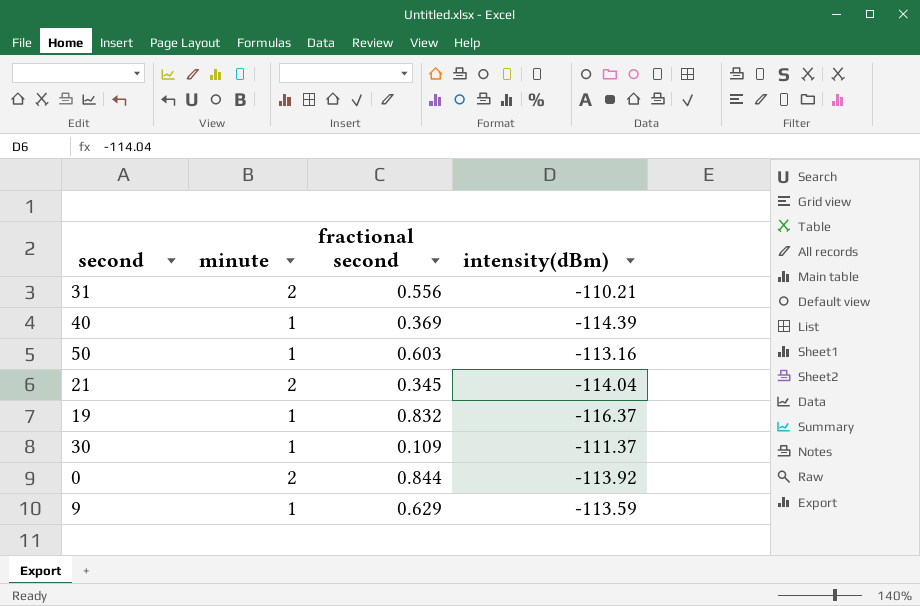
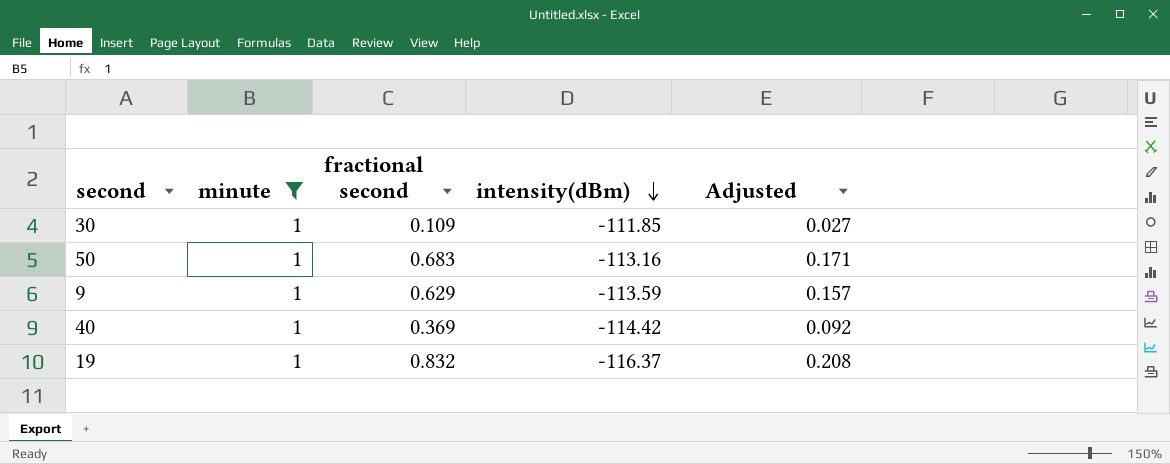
filter: none -> minute = 1
row order: none -> intensity(dBm) descending
column Adjusted | formula: none -> [fractional second] * 0.25
30 | intensity(dBm): -111.37 -> -111.85
50 | fractional second: 0.603 -> 0.683
40 | intensity(dBm): -114.39 -> -114.42

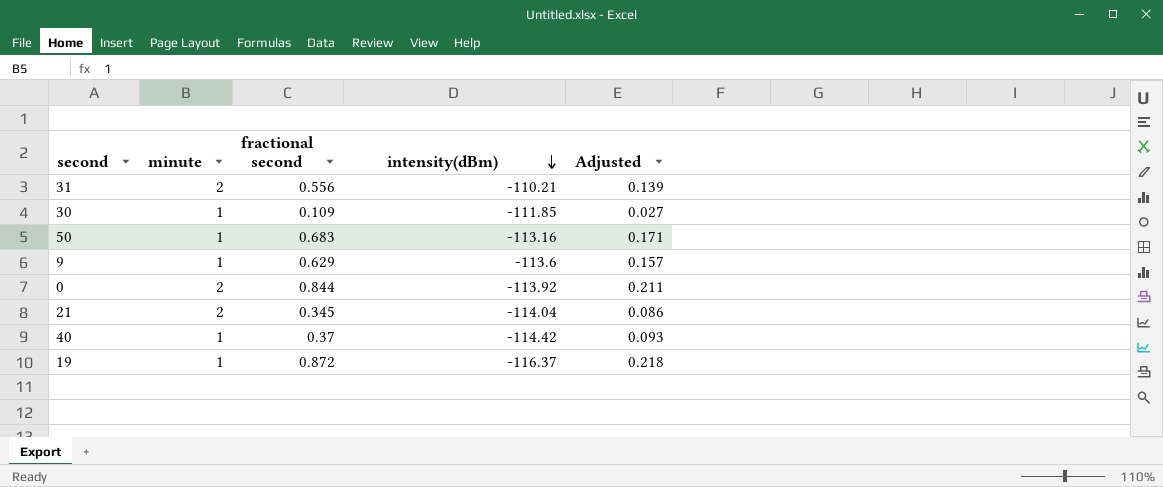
filter: minute = 1 -> none
9 | intensity(dBm): -113.59 -> -113.6
40 | fractional second: 0.369 -> 0.37
40 | Adjusted: 0.092 -> 0.093
19 | fractional second: 0.832 -> 0.872
19 | Adjusted: 0.208 -> 0.218

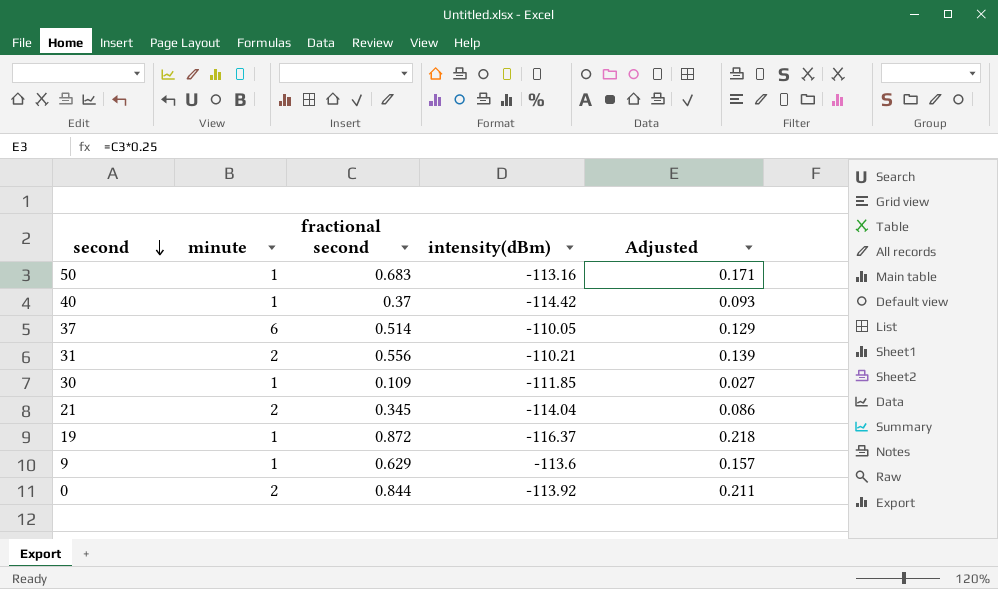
row order: intensity(dBm) descending -> second descending
row 37: none -> 6 | 0.514 | -110.05 | 0.129

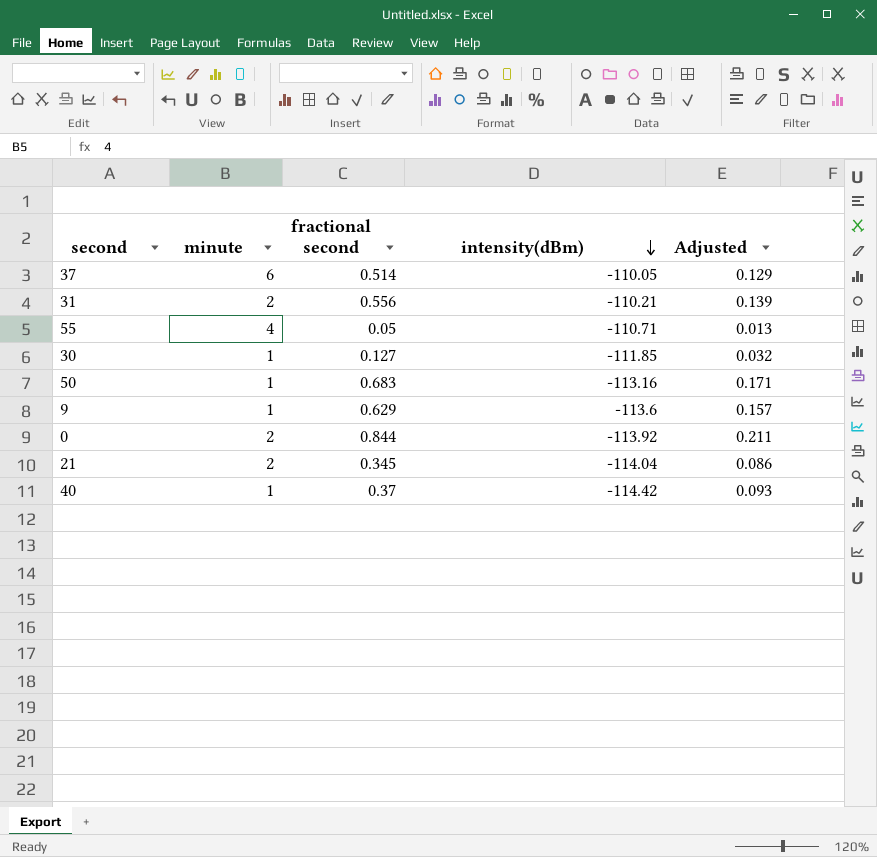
row order: second descending -> intensity(dBm) descending
row 19: 1 | 0.872 | -116.37 | 0.218 -> none
row 55: none -> 4 | 0.05 | -110.71 | 0.013
30 | fractional second: 0.109 -> 0.127
30 | Adjusted: 0.027 -> 0.032

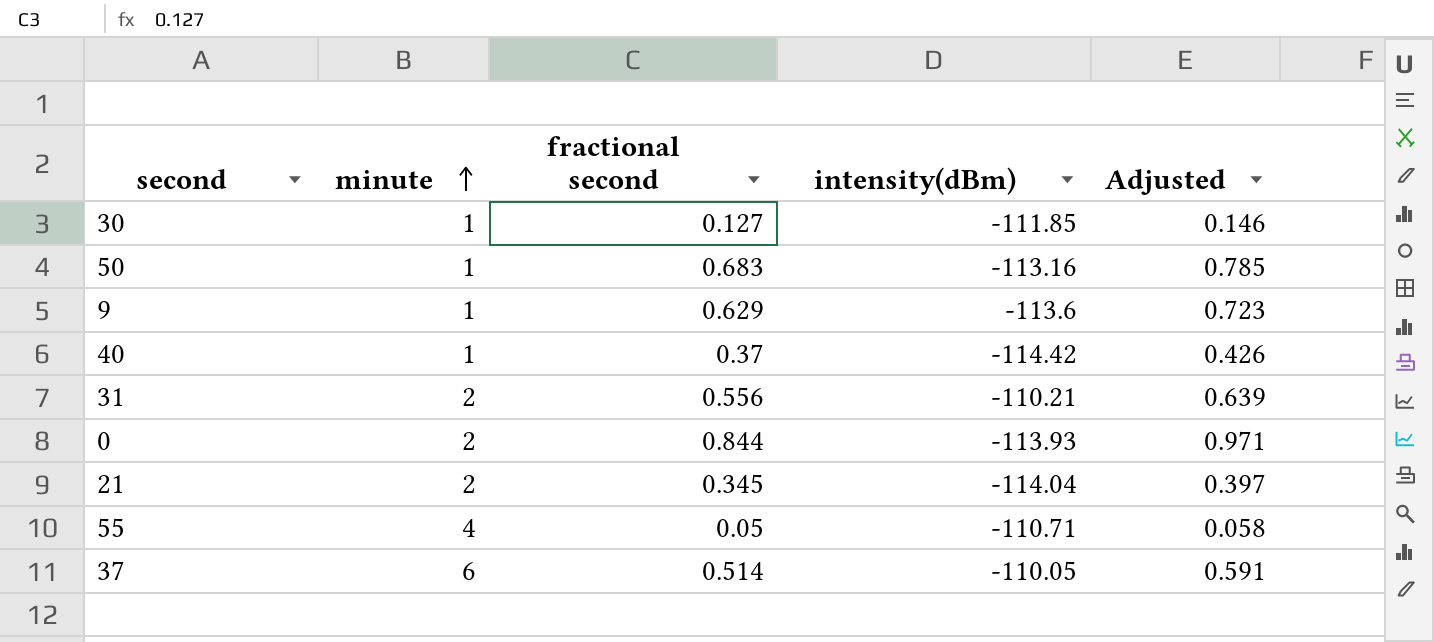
row order: intensity(dBm) descending -> minute ascending
column Adjusted | formula: [fractional second] * 0.25 -> [fractional second] * 1.15
0 | intensity(dBm): -113.92 -> -113.93

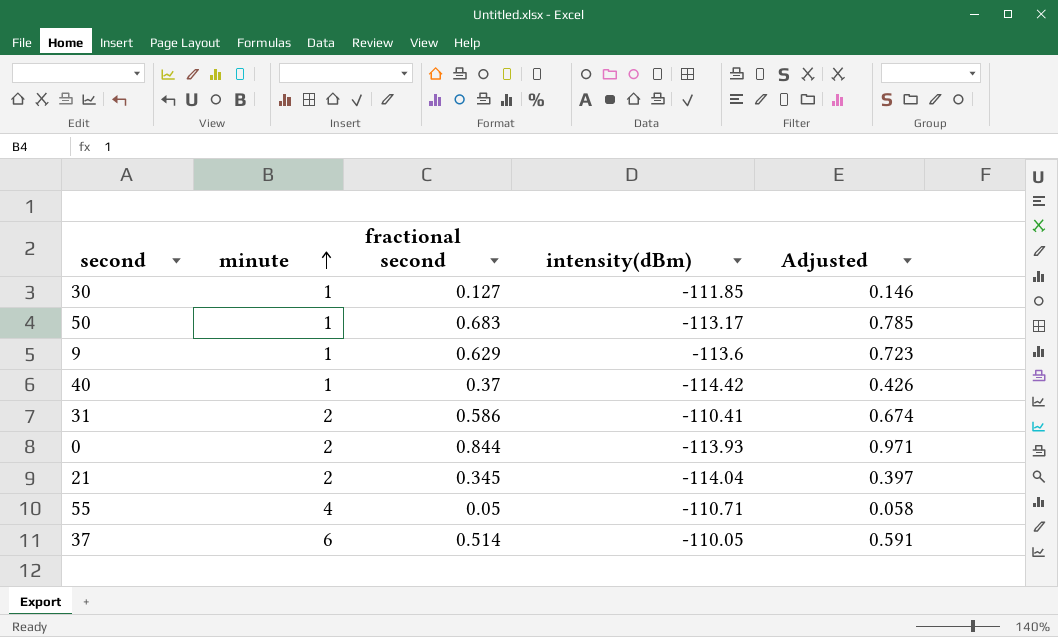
50 | intensity(dBm): -113.16 -> -113.17
31 | fractional second: 0.556 -> 0.586
31 | intensity(dBm): -110.21 -> -110.41
31 | Adjusted: 0.639 -> 0.674

